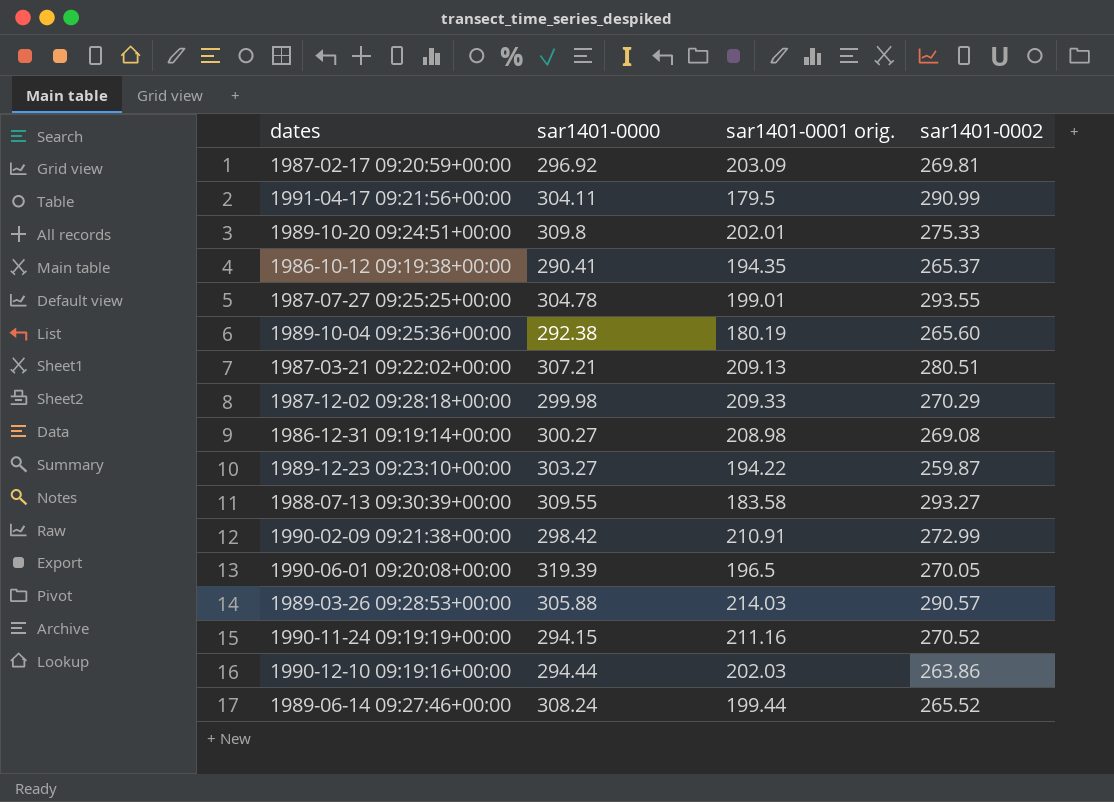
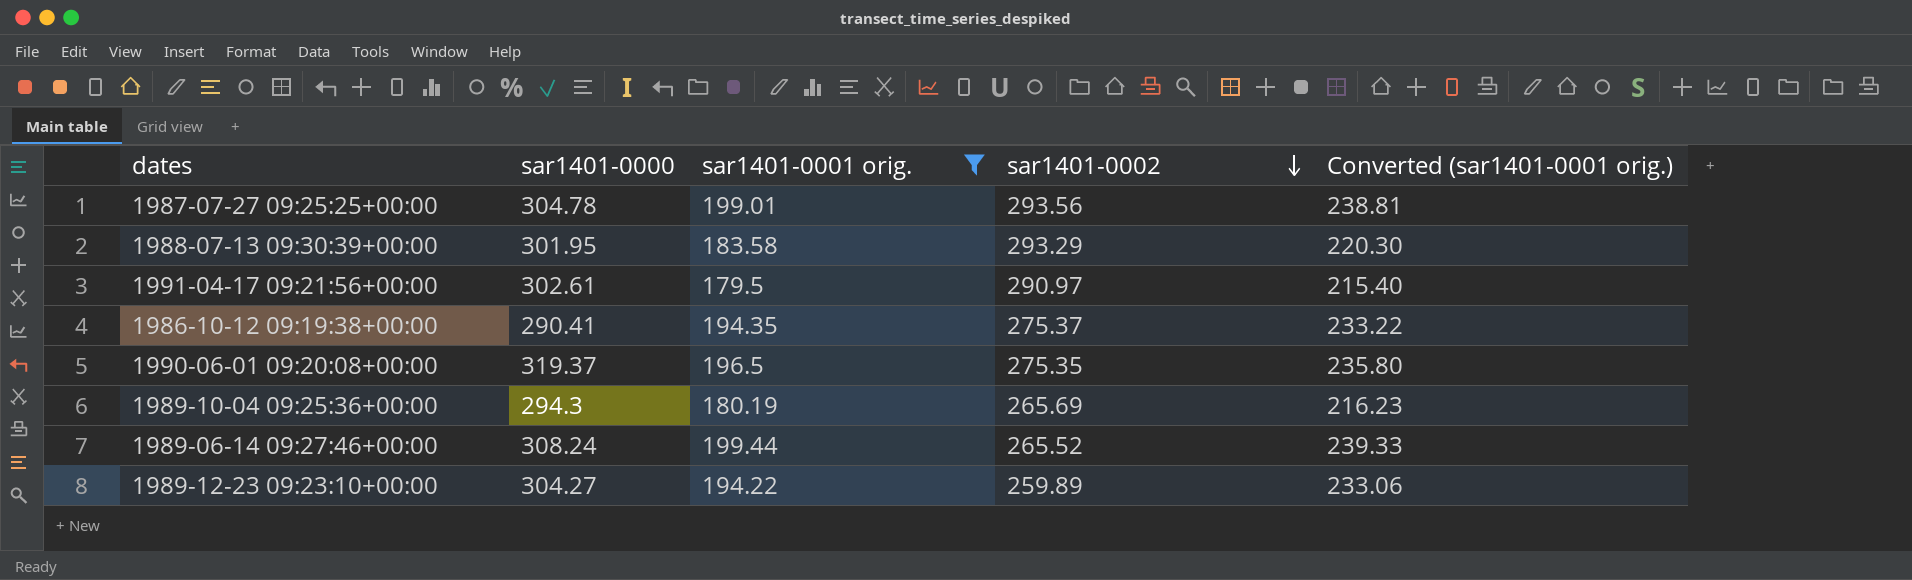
filter: none -> sar1401-0001 orig. <= 199.44
row order: none -> sar1401-0002 descending
column Converted (sar1401-0001 orig.) | formula: none -> [sar1401-0001 orig.] * 1.2
1987-07-27 09:25:25+00:00 | sar1401-0002: 293.55 -> 293.56
1988-07-13 09:30:39+00:00 | sar1401-0000: 309.55 -> 301.95
1988-07-13 09:30:39+00:00 | sar1401-0002: 293.27 -> 293.29
1991-04-17 09:21:56+00:00 | sar1401-0000: 304.11 -> 302.61
1991-04-17 09:21:56+00:00 | sar1401-0002: 290.99 -> 290.97
1986-10-12 09:19:38+00:00 | sar1401-0002: 265.37 -> 275.37
1990-06-01 09:20:08+00:00 | sar1401-0000: 319.39 -> 319.37
1990-06-01 09:20:08+00:00 | sar1401-0002: 270.05 -> 275.35
1989-10-04 09:25:36+00:00 | sar1401-0000: 292.38 -> 294.3
1989-10-04 09:25:36+00:00 | sar1401-0002: 265.60 -> 265.69
1989-12-23 09:23:10+00:00 | sar1401-0000: 303.27 -> 304.27
1989-12-23 09:23:10+00:00 | sar1401-0002: 259.87 -> 259.89

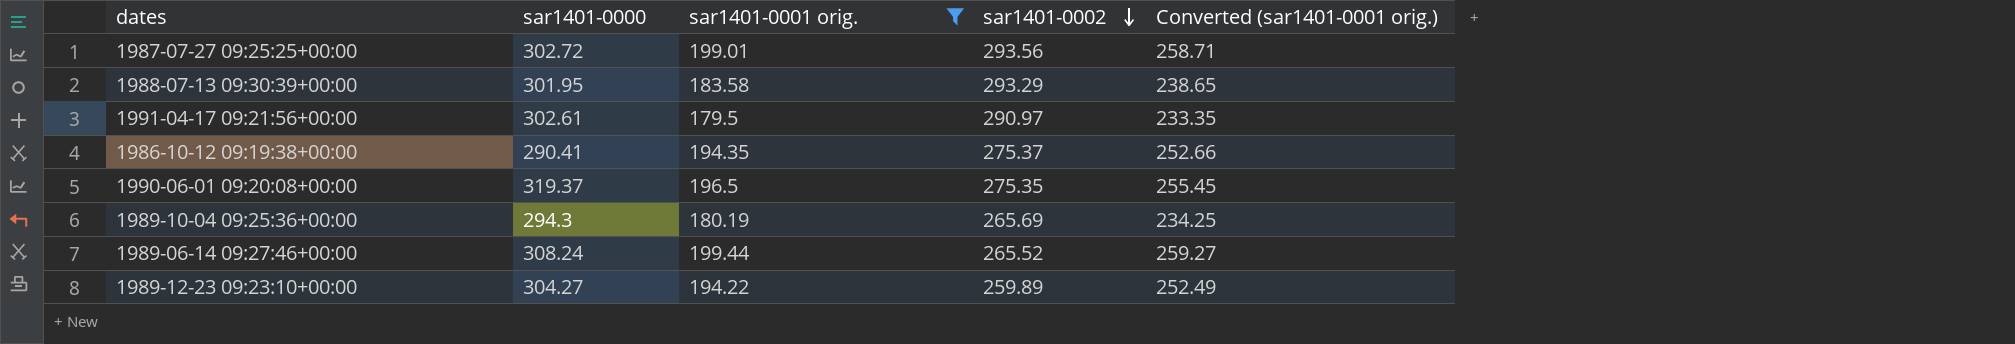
column Converted (sar1401-0001 orig.) | formula: [sar1401-0001 orig.] * 1.2 -> [sar1401-0001 orig.] * 1.3
1987-07-27 09:25:25+00:00 | sar1401-0000: 304.78 -> 302.72

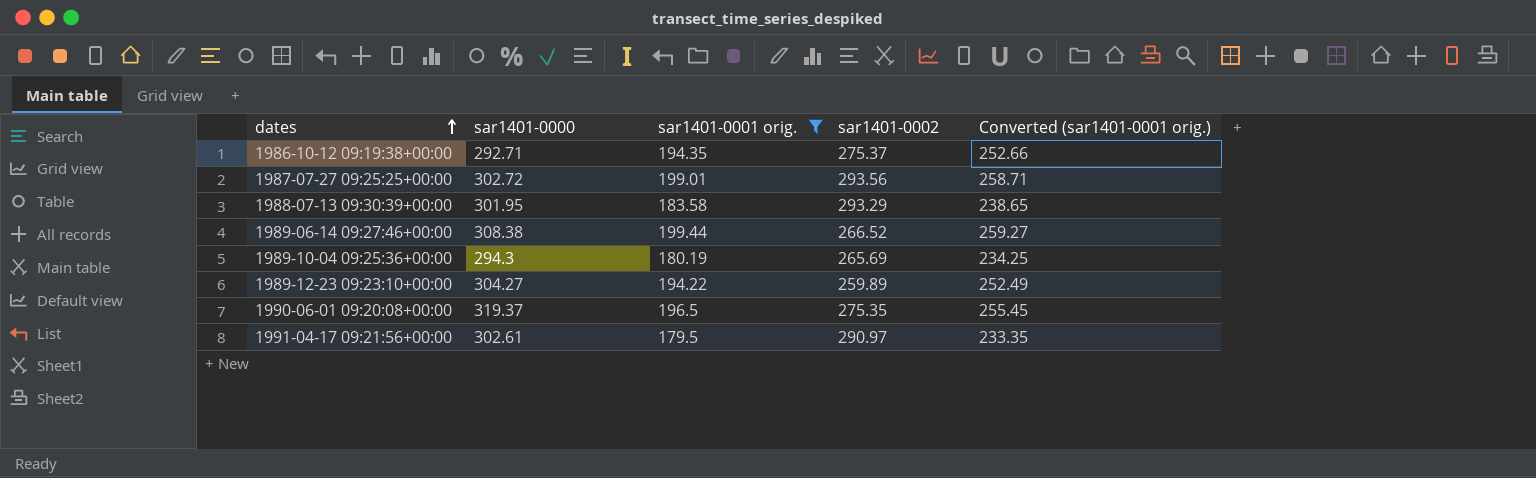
row order: sar1401-0002 descending -> dates ascending
1986-10-12 09:19:38+00:00 | sar1401-0000: 290.41 -> 292.71
1989-06-14 09:27:46+00:00 | sar1401-0000: 308.24 -> 308.38
1989-06-14 09:27:46+00:00 | sar1401-0002: 265.52 -> 266.52

